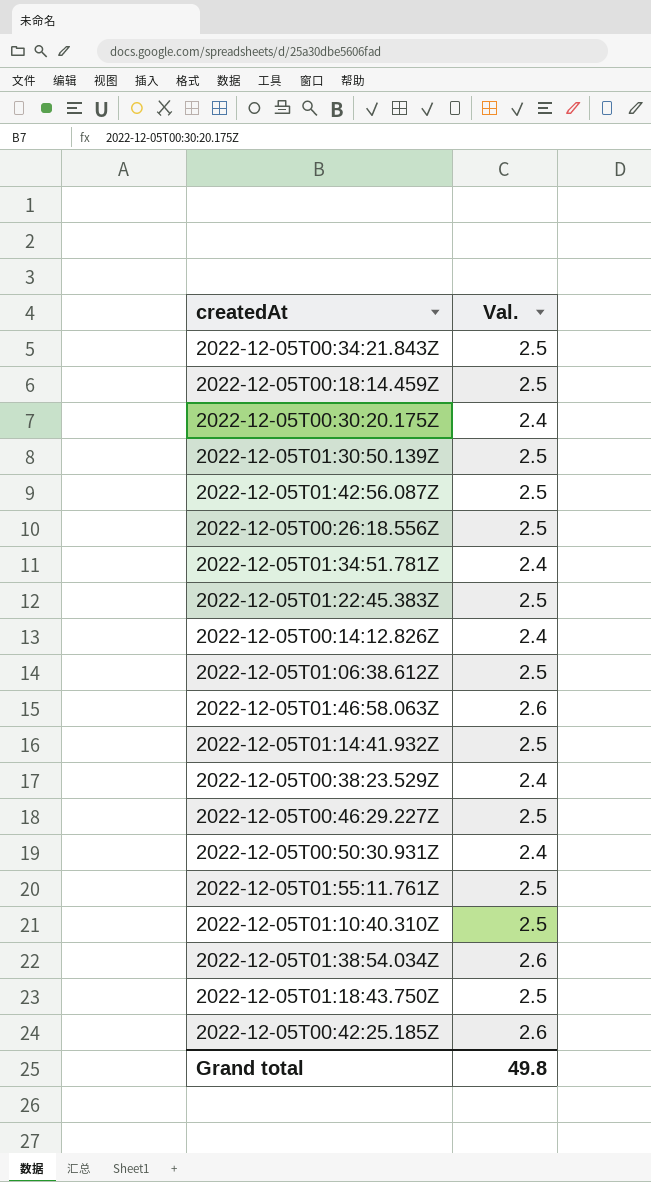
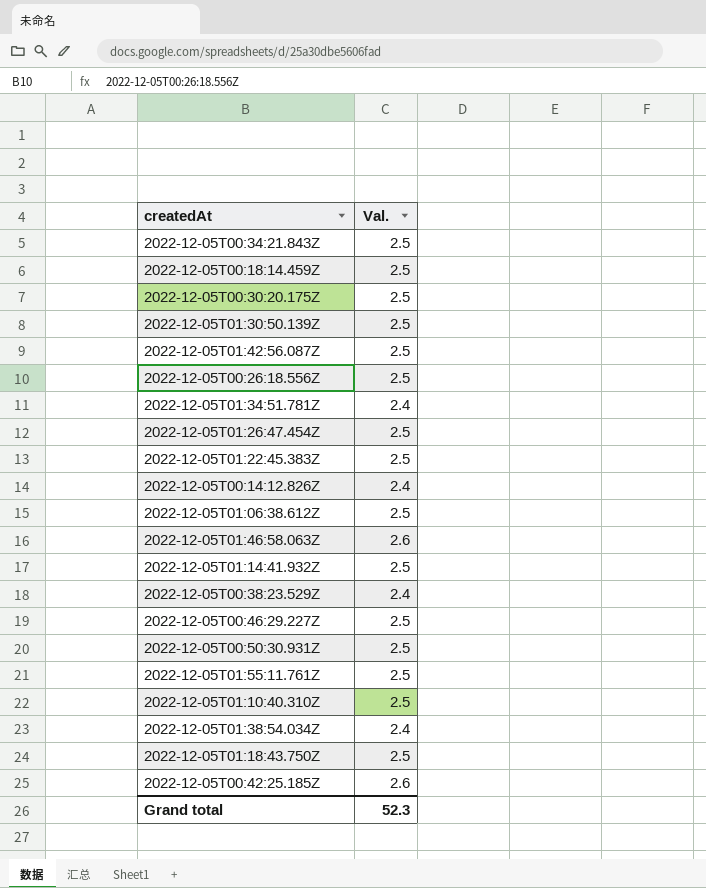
2022-12-05T00:30:20.175Z | Val.: 2.4 -> 2.5
row 2022-12-05T01:26:47.454Z: none -> 2.5
2022-12-05T00:50:30.931Z | Val.: 2.4 -> 2.5
2022-12-05T01:38:54.034Z | Val.: 2.6 -> 2.4
Grand total | Val.: 49.8 -> 52.3

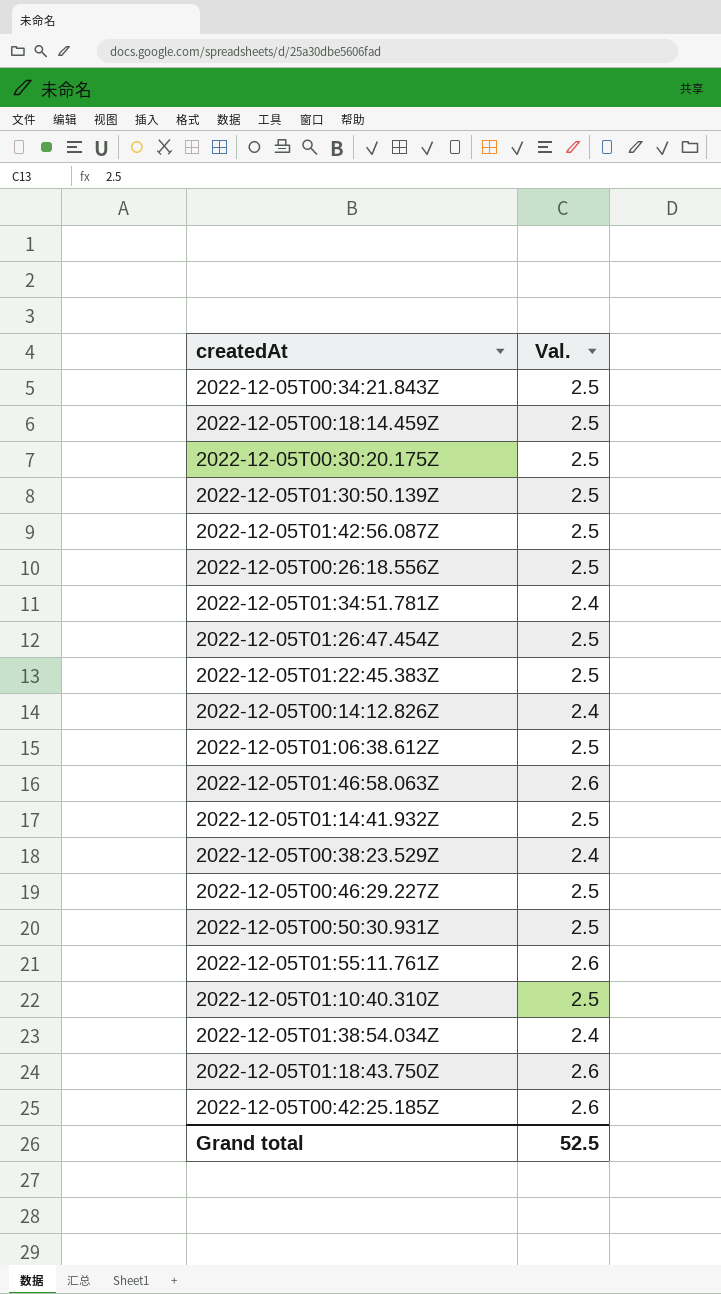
2022-12-05T01:55:11.761Z | Val.: 2.5 -> 2.6
2022-12-05T01:18:43.750Z | Val.: 2.5 -> 2.6
Grand total | Val.: 52.3 -> 52.5

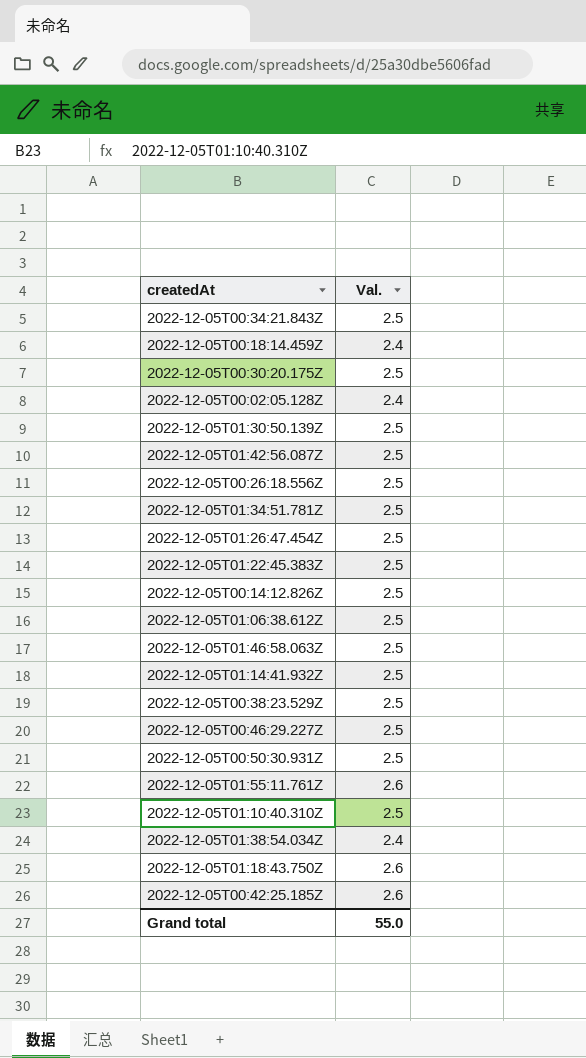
2022-12-05T00:18:14.459Z | Val.: 2.5 -> 2.4
row 2022-12-05T00:02:05.128Z: none -> 2.4
2022-12-05T01:34:51.781Z | Val.: 2.4 -> 2.5
2022-12-05T00:14:12.826Z | Val.: 2.4 -> 2.5
2022-12-05T01:46:58.063Z | Val.: 2.6 -> 2.5
2022-12-05T00:38:23.529Z | Val.: 2.4 -> 2.5
Grand total | Val.: 52.5 -> 55.0

